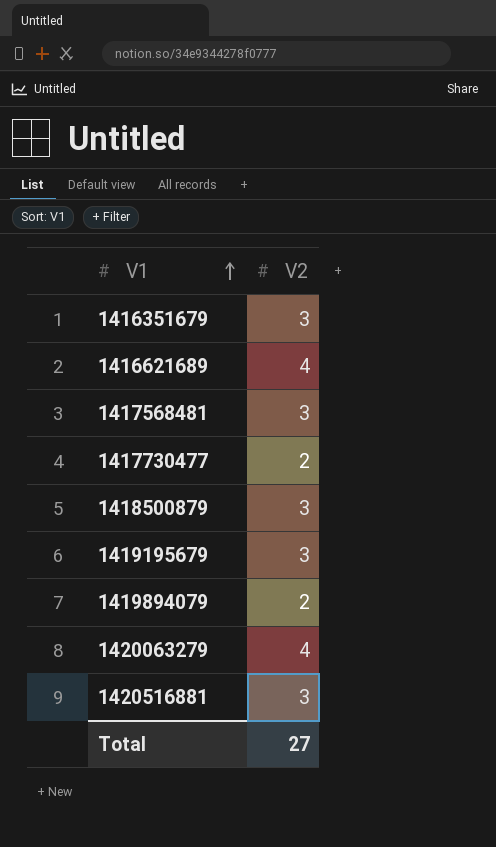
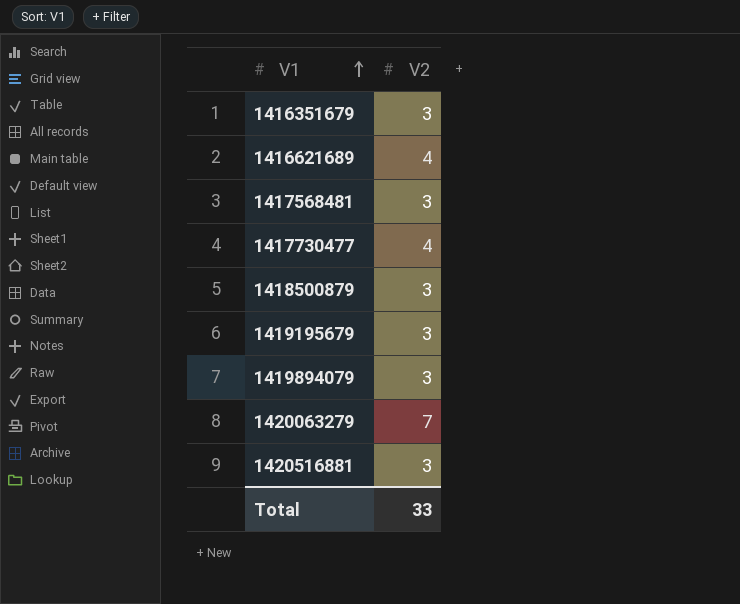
1417730477 | V2: 2 -> 4
1419894079 | V2: 2 -> 3
1420063279 | V2: 4 -> 7
Total | V2: 27 -> 33

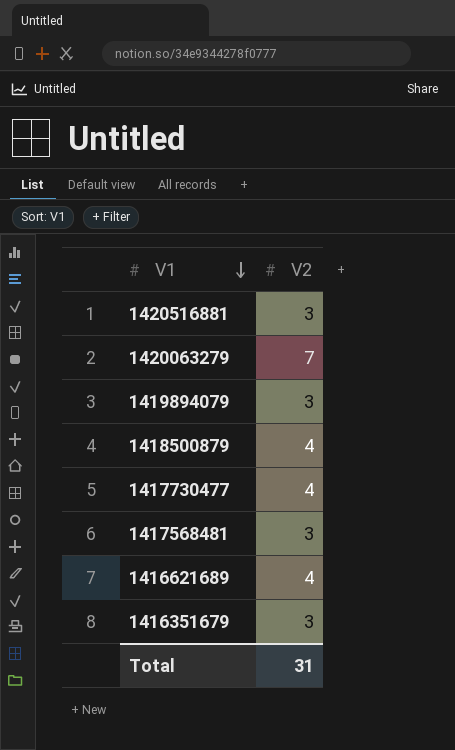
row order: V1 ascending -> V1 descending
row 1419195679: 3 -> none
1418500879 | V2: 3 -> 4
Total | V2: 33 -> 31

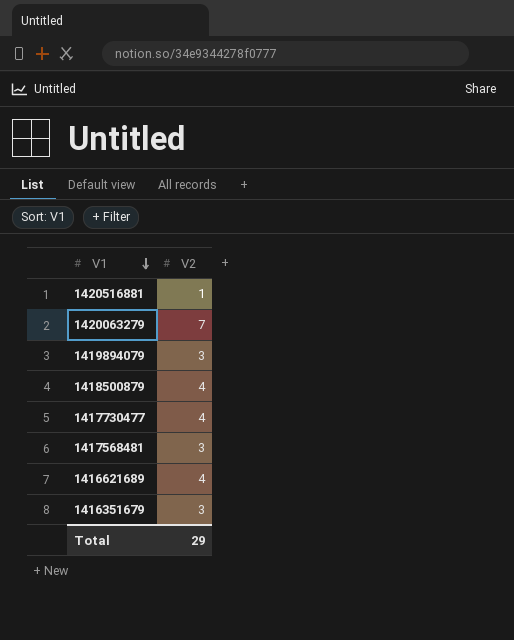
1420516881 | V2: 3 -> 1
Total | V2: 31 -> 29

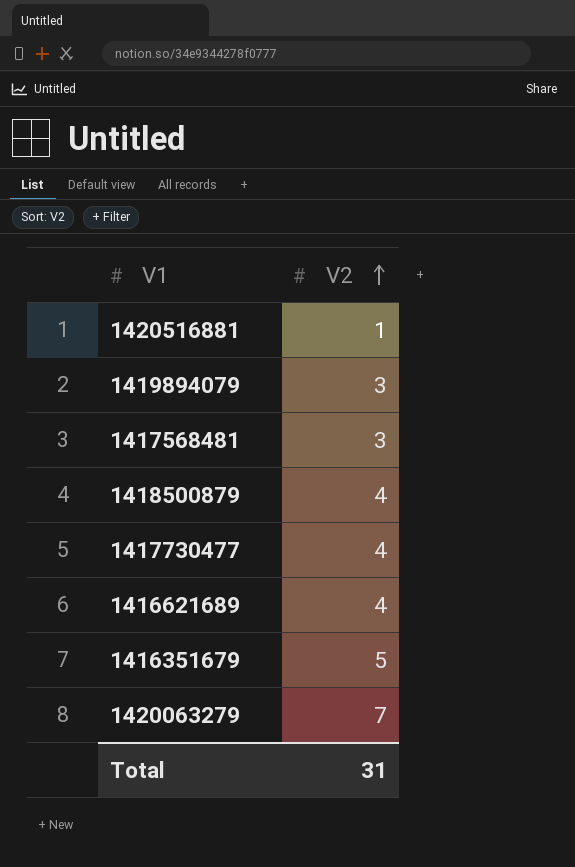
row order: V1 descending -> V2 ascending
1416351679 | V2: 3 -> 5
Total | V2: 29 -> 31

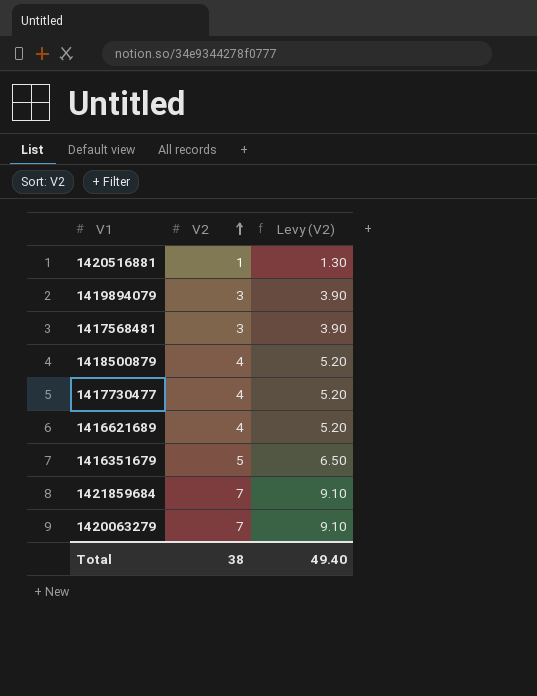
column Levy (V2) | formula: none -> [V2] * 1.3
row 1421859684: none -> 7 | 9.10
Total | V2: 31 -> 38

